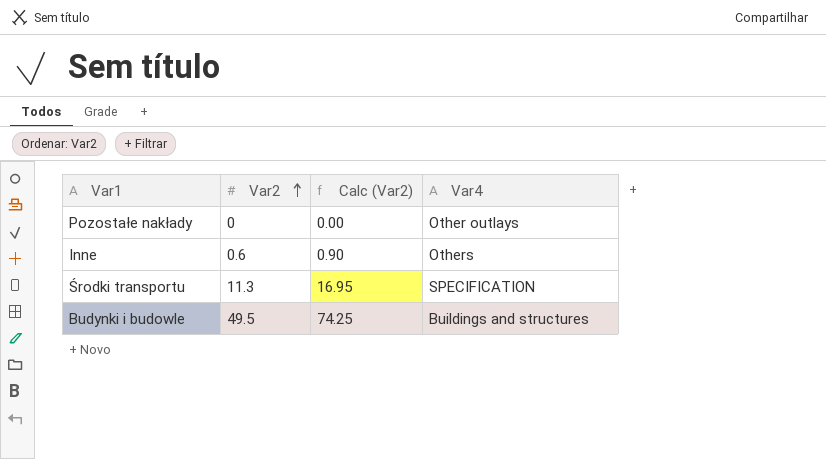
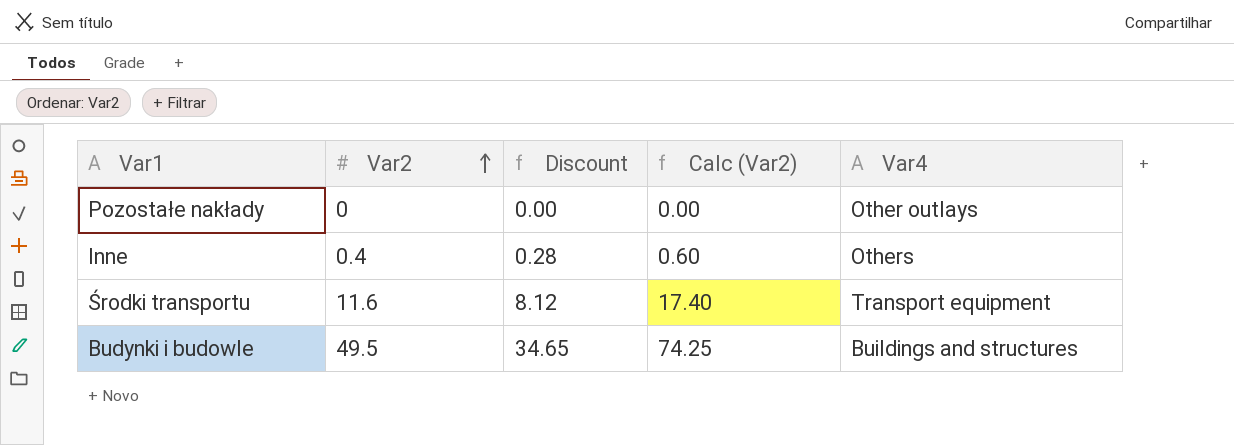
column Discount | formula: none -> [Var2] * 0.7
Inne | Var2: 0.6 -> 0.4
Inne | Calc (Var2): 0.90 -> 0.60
Środki transportu | Var2: 11.3 -> 11.6
Środki transportu | Calc (Var2): 16.95 -> 17.40
Środki transportu | Var4: SPECIFICATION -> Transport equipment

